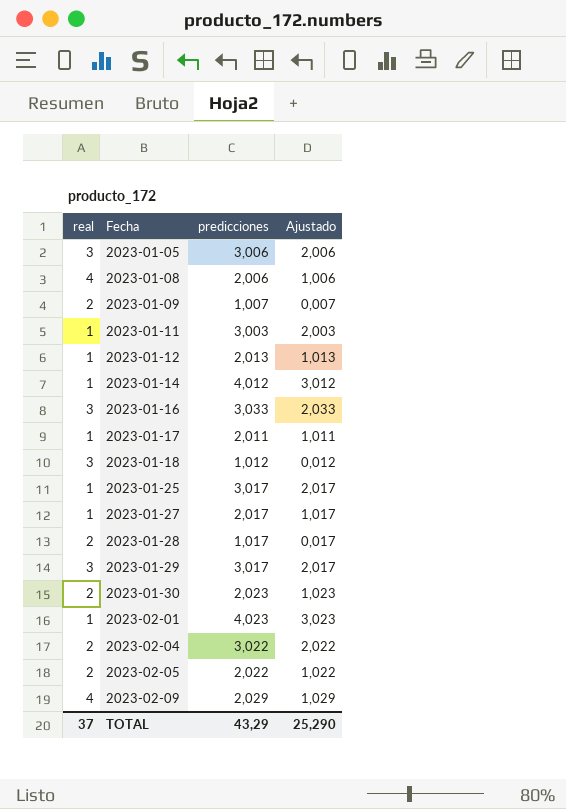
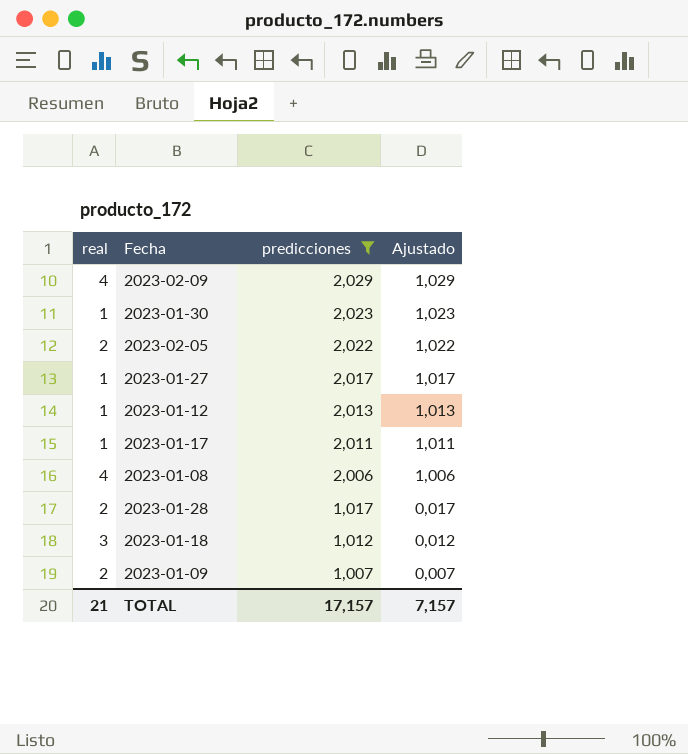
filter: none -> predicciones <= 2,029
row order: Fecha ascending -> predicciones descending
2023-01-30 | real: 2 -> 1
TOTAL | real: 37 -> 21
TOTAL | predicciones: 43,29 -> 17,157
TOTAL | Ajustado: 25,290 -> 7,157

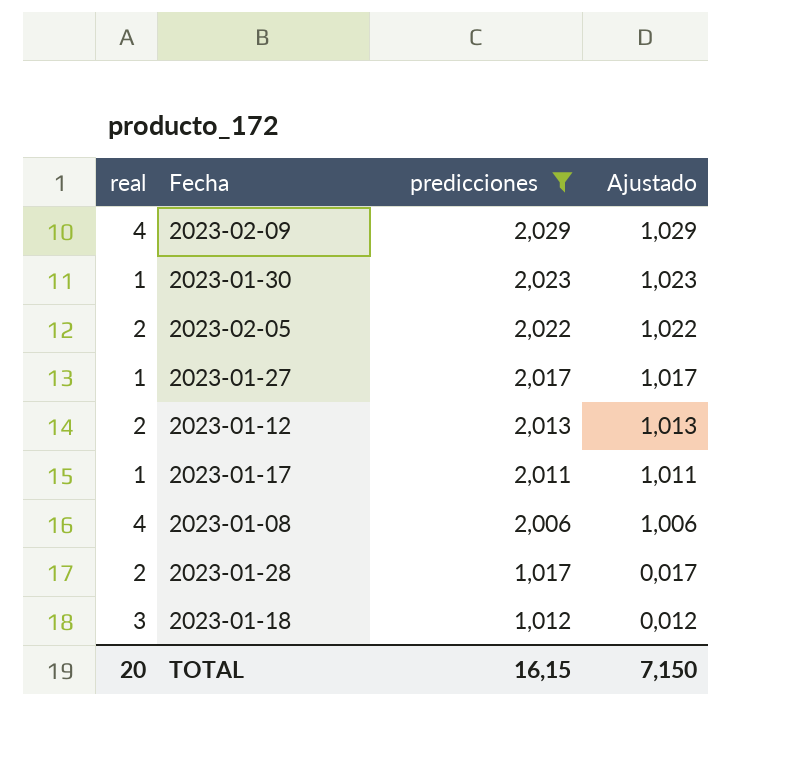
row 2023-01-09: 2 | 1,007 | 0,007 -> none
2023-01-12 | real: 1 -> 2
TOTAL | real: 21 -> 20
TOTAL | predicciones: 17,157 -> 16,15
TOTAL | Ajustado: 7,157 -> 7,150

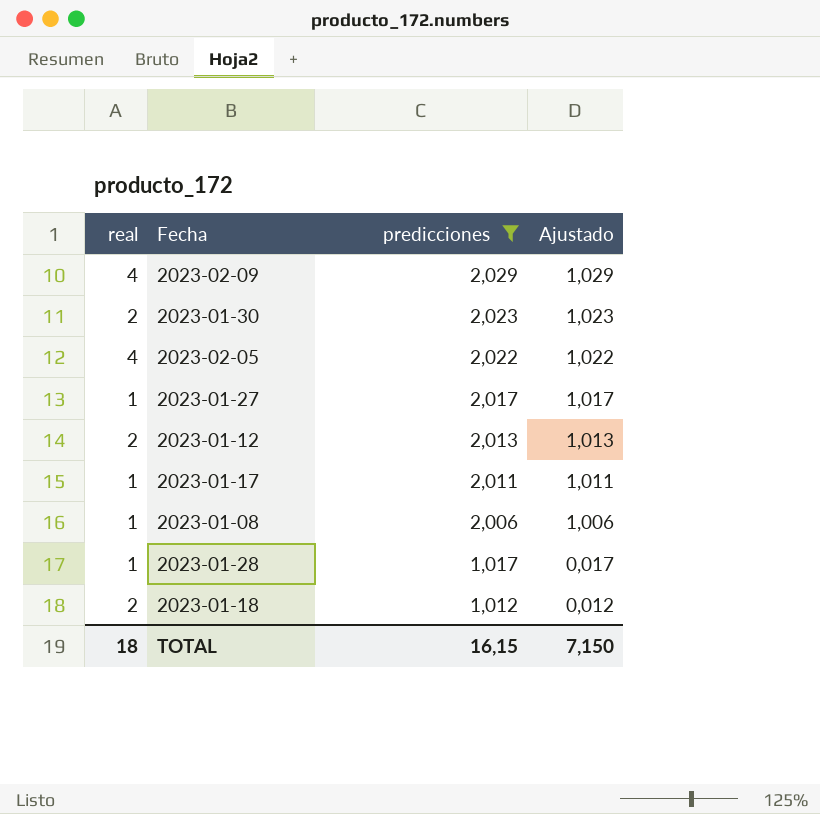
2023-01-30 | real: 1 -> 2
2023-02-05 | real: 2 -> 4
2023-01-08 | real: 4 -> 1
2023-01-28 | real: 2 -> 1
2023-01-18 | real: 3 -> 2
TOTAL | real: 20 -> 18

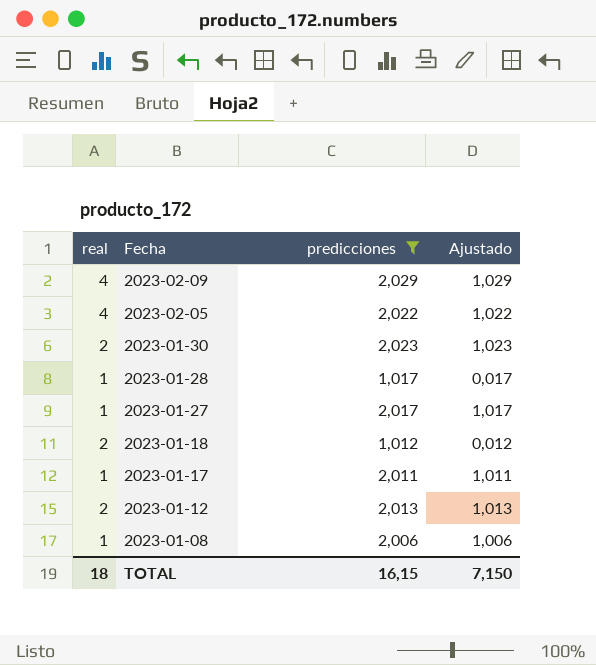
row order: predicciones descending -> Fecha descending

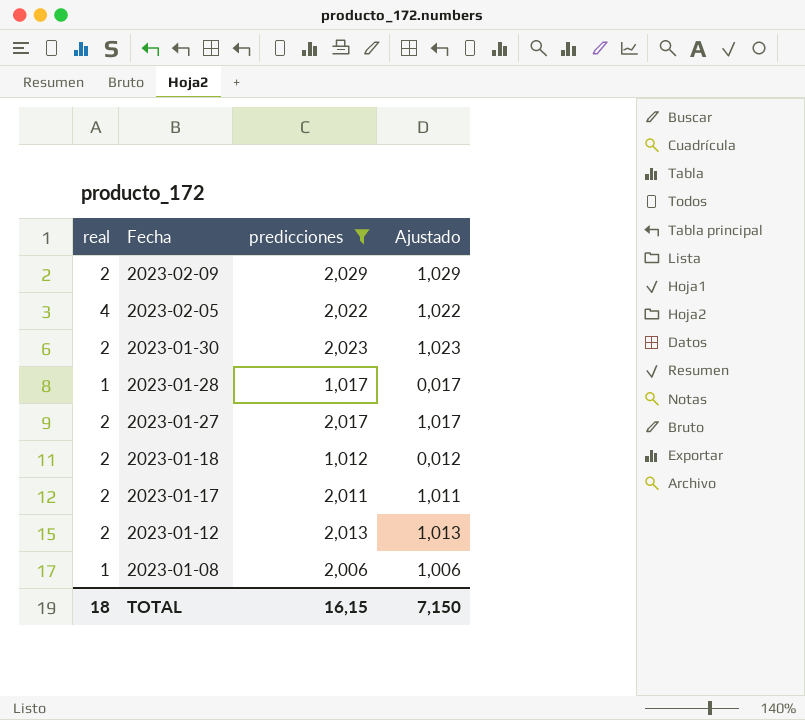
2023-02-09 | real: 4 -> 2
2023-01-27 | real: 1 -> 2
2023-01-17 | real: 1 -> 2

